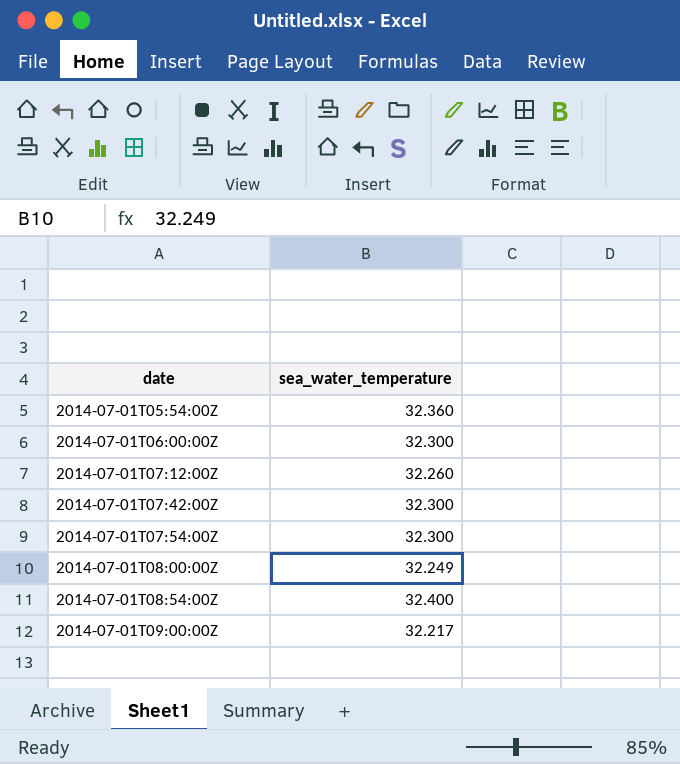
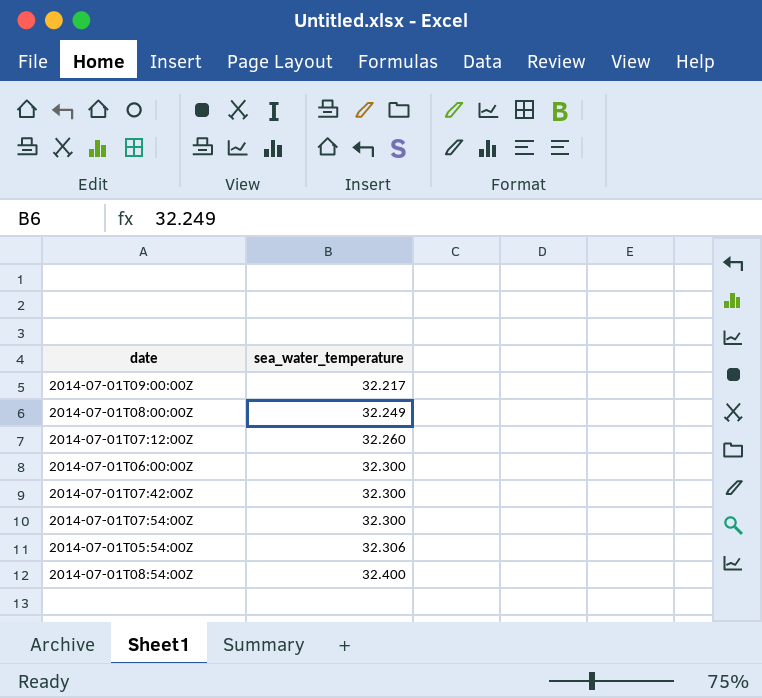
row order: date ascending -> sea_water_temperature ascending
2014-07-01T05:54:00Z | sea_water_temperature: 32.360 -> 32.306

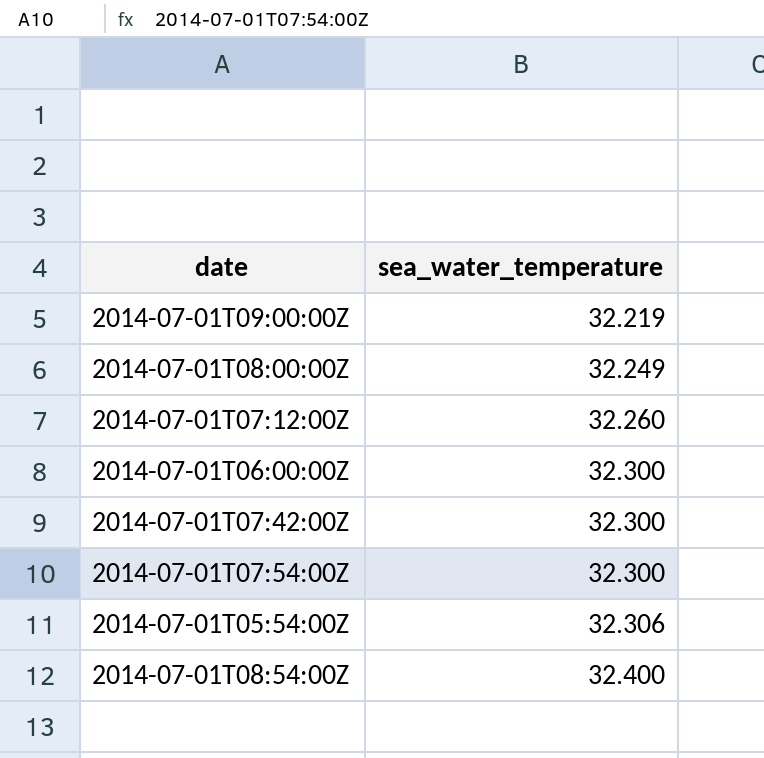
2014-07-01T09:00:00Z | sea_water_temperature: 32.217 -> 32.219

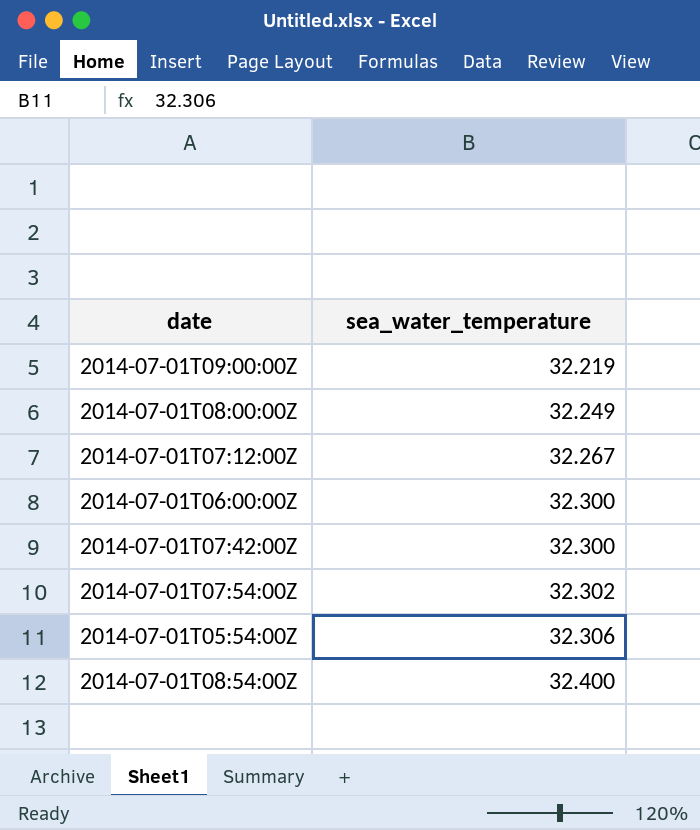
2014-07-01T07:12:00Z | sea_water_temperature: 32.260 -> 32.267
2014-07-01T07:54:00Z | sea_water_temperature: 32.300 -> 32.302

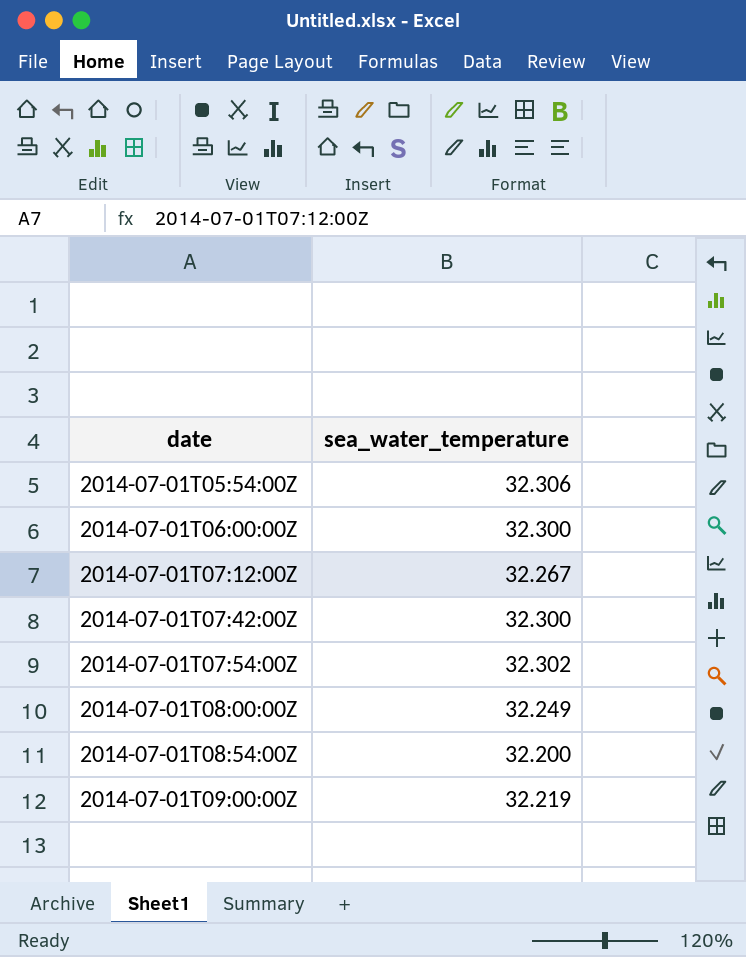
row order: sea_water_temperature ascending -> date ascending
2014-07-01T08:54:00Z | sea_water_temperature: 32.400 -> 32.200

